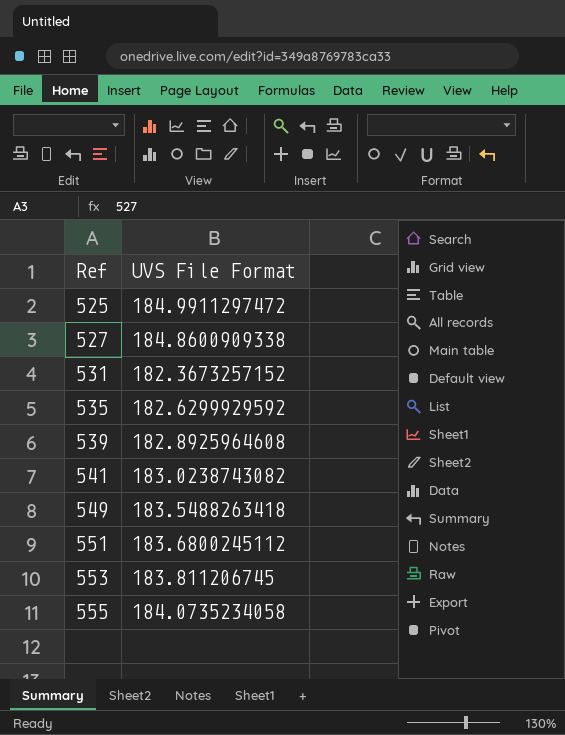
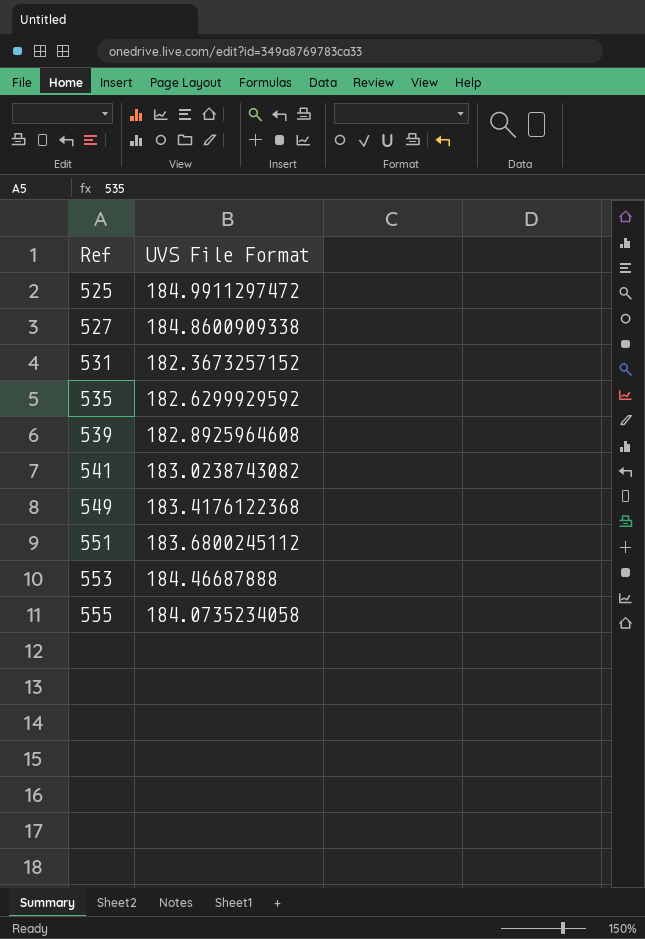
549 | UVS File Format: 183.5488263418 -> 183.4176122368
553 | UVS File Format: 183.811206745 -> 184.46687888

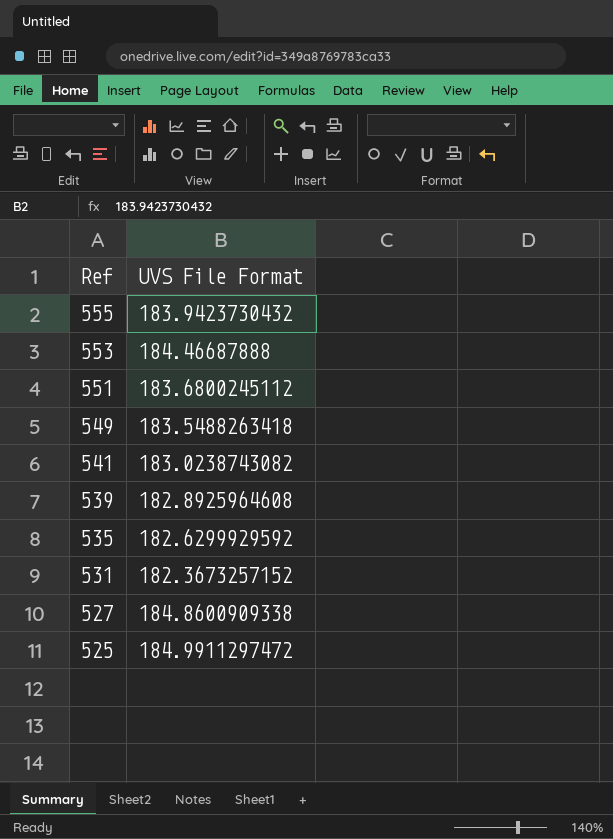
row order: Ref ascending -> Ref descending
555 | UVS File Format: 184.0735234058 -> 183.9423730432
549 | UVS File Format: 183.4176122368 -> 183.5488263418

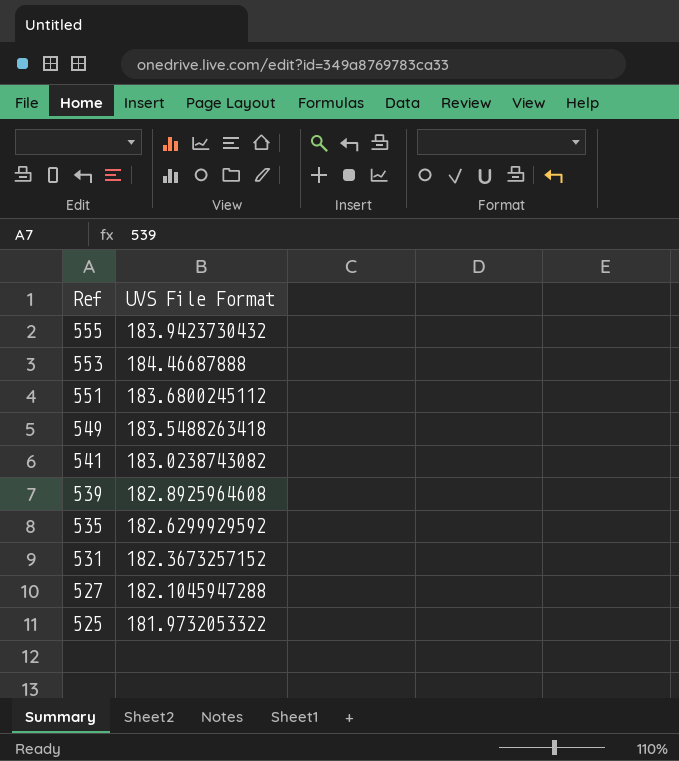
527 | UVS File Format: 184.8600909338 -> 182.1045947288
525 | UVS File Format: 184.9911297472 -> 181.9732053322

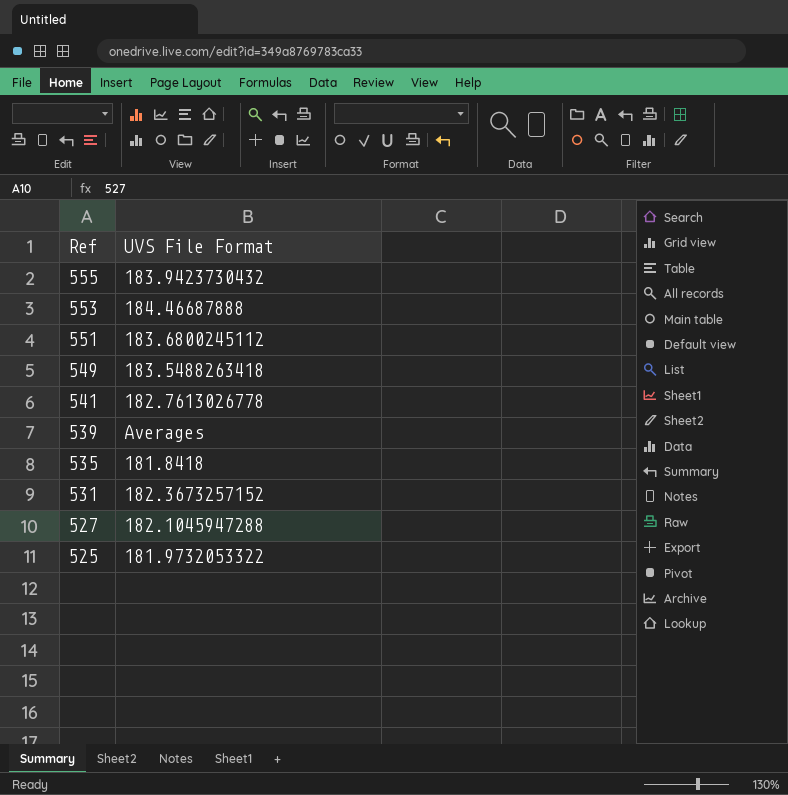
541 | UVS File Format: 183.0238743082 -> 182.7613026778
539 | UVS File Format: 182.8925964608 -> Averages
535 | UVS File Format: 182.6299929592 -> 181.8418

